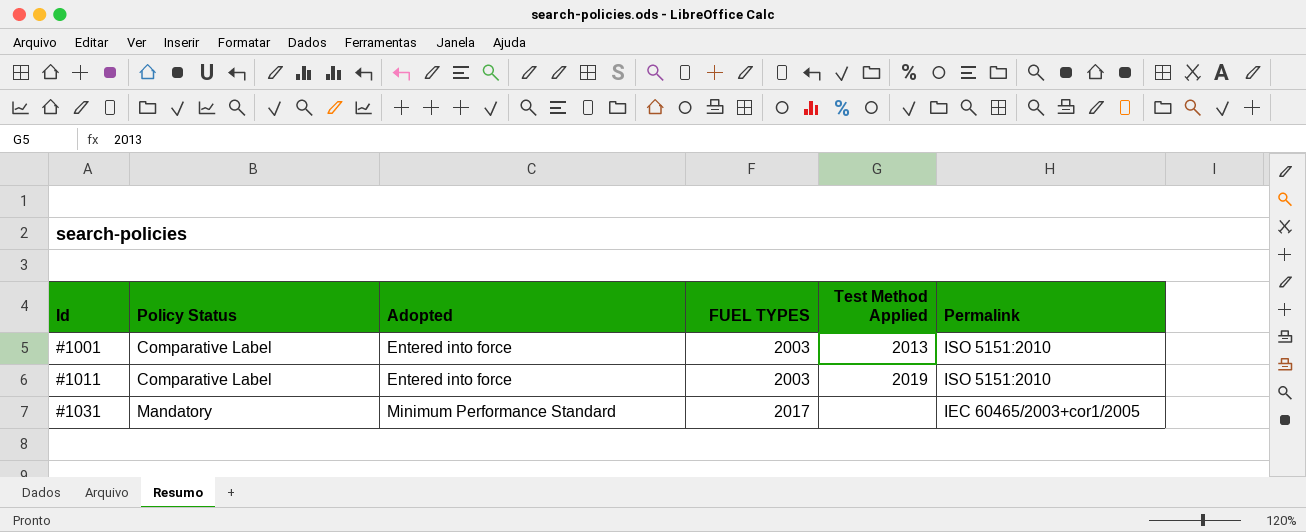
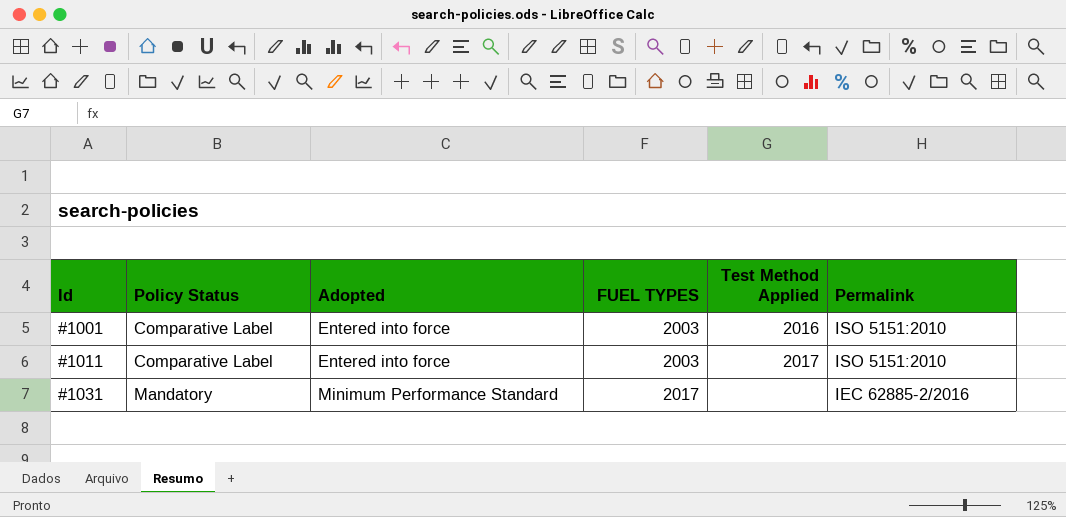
#1001 | Test Method Applied: 2013 -> 2016
#1011 | Test Method Applied: 2019 -> 2017
#1031 | Permalink: IEC 60465/2003+cor1/2005 -> IEC 62885-2/2016

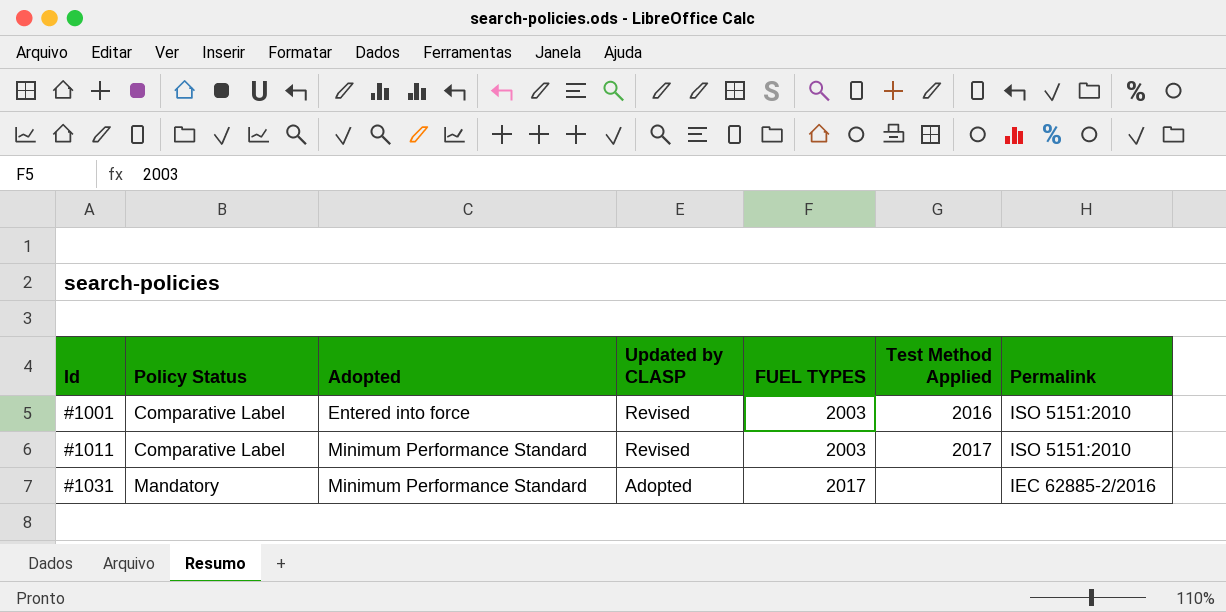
column Updated by CLASP | position: none -> 4
#1011 | Adopted: Entered into force -> Minimum Performance Standard

